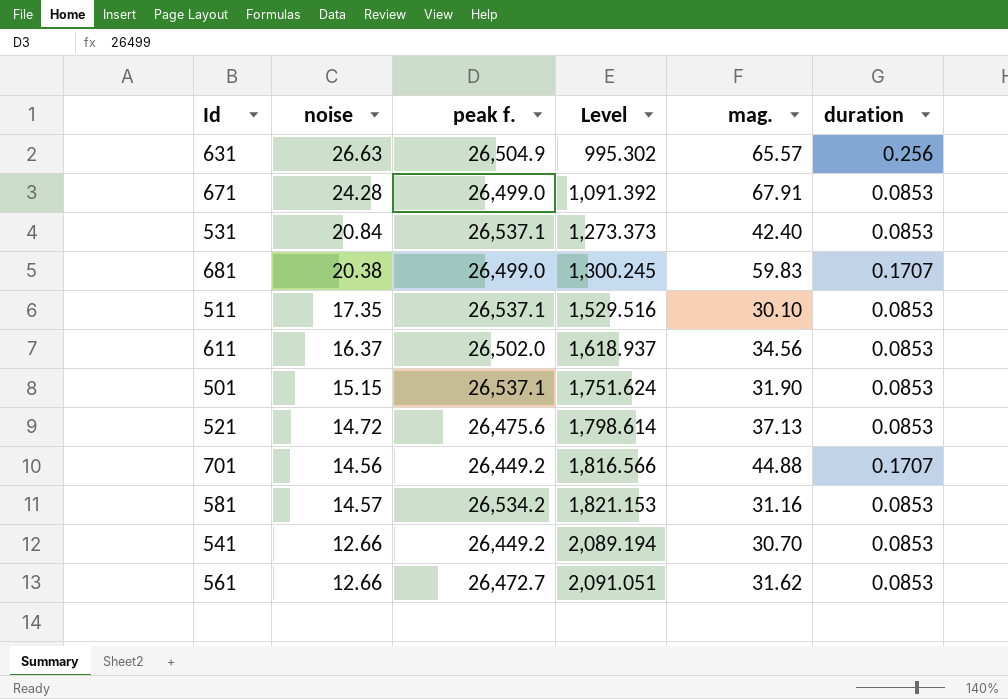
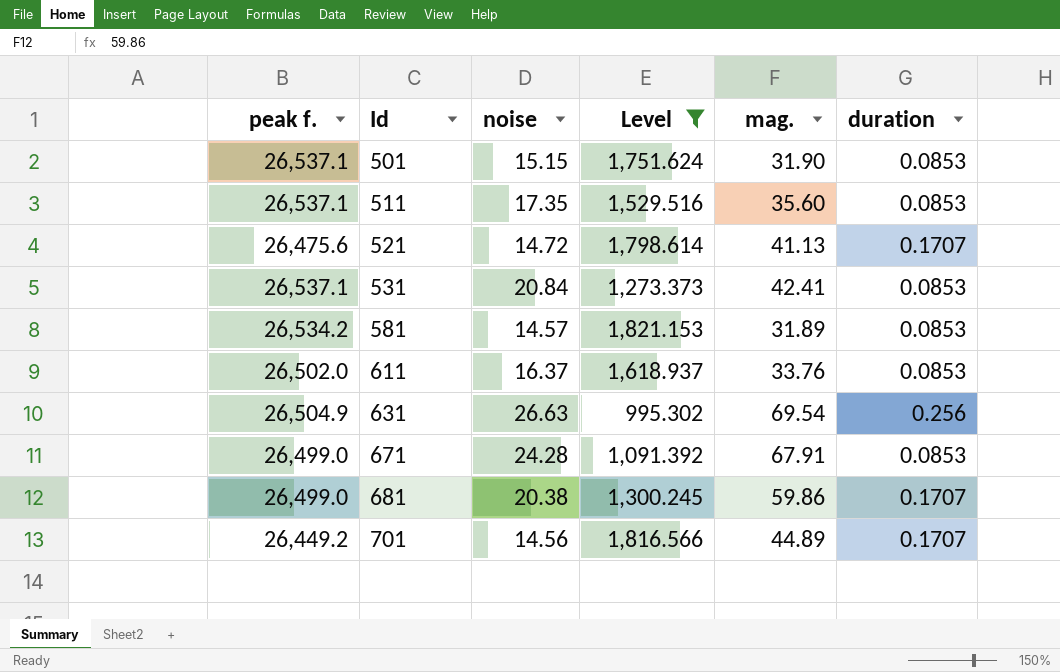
filter: none -> Level <= 1,821.153
row order: Level ascending -> Id ascending
column peak f. | position: 3 -> 1
511 | mag.: 30.10 -> 35.60
521 | mag.: 37.13 -> 41.13
521 | duration: 0.0853 -> 0.1707
531 | mag.: 42.40 -> 42.41
581 | mag.: 31.16 -> 31.89
611 | mag.: 34.56 -> 33.76
631 | mag.: 65.57 -> 69.54
681 | mag.: 59.83 -> 59.86
701 | mag.: 44.88 -> 44.89

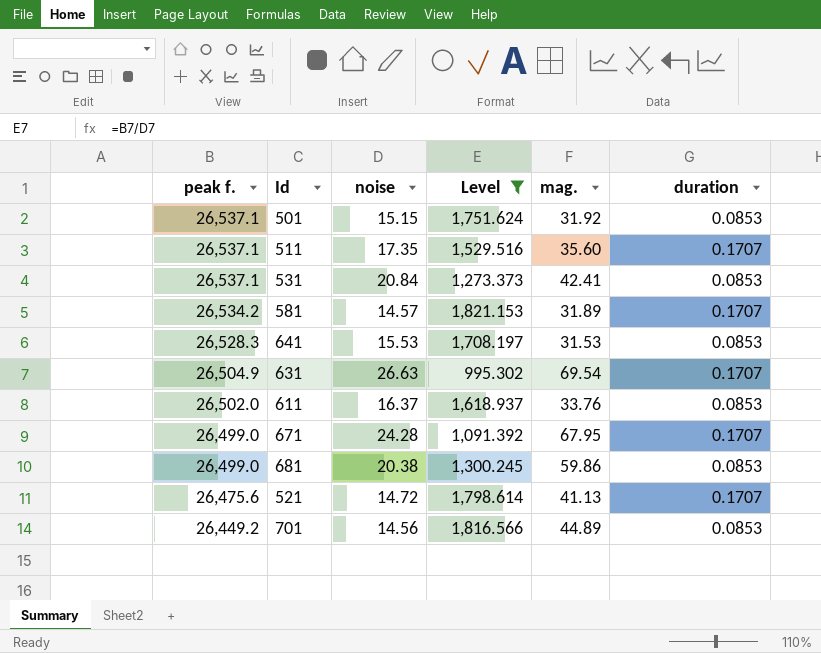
row order: Id ascending -> peak f. descending
501 | mag.: 31.90 -> 31.92
511 | duration: 0.0853 -> 0.1707
581 | duration: 0.0853 -> 0.1707
row 641: none -> 26,528.3 | 15.53 | 1,708.197 | 31.53 | 0.0853
631 | duration: 0.256 -> 0.1707
671 | mag.: 67.91 -> 67.95
671 | duration: 0.0853 -> 0.1707
681 | duration: 0.1707 -> 0.0853
701 | duration: 0.1707 -> 0.0853

